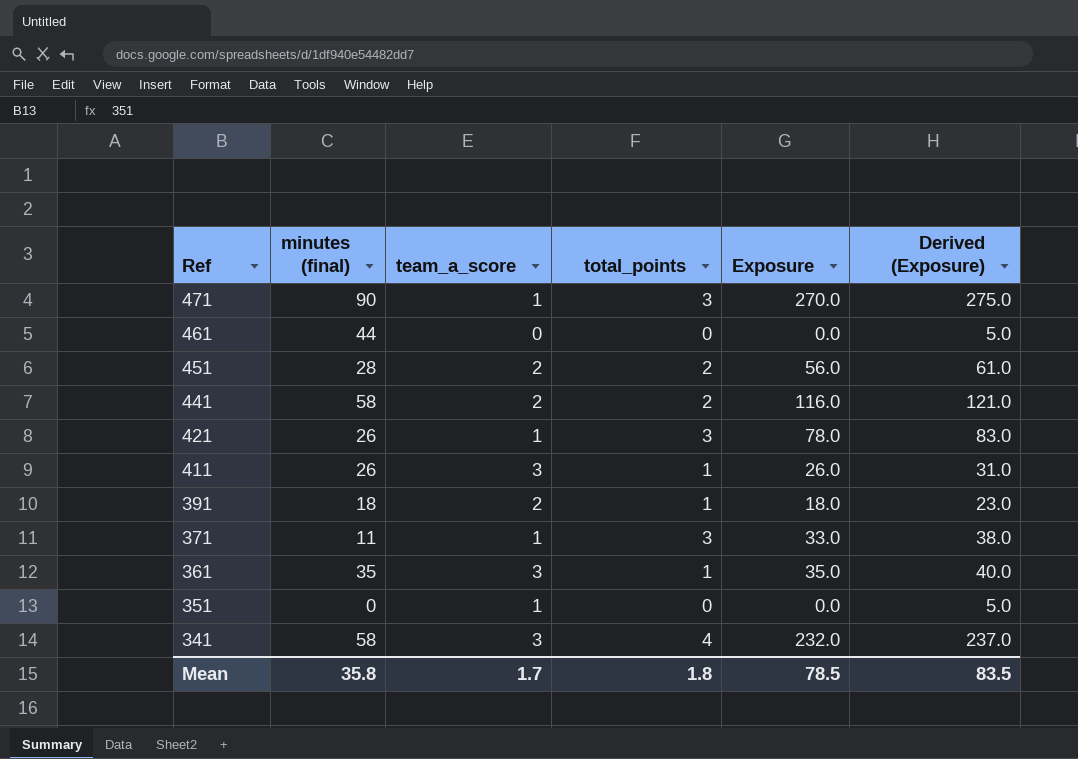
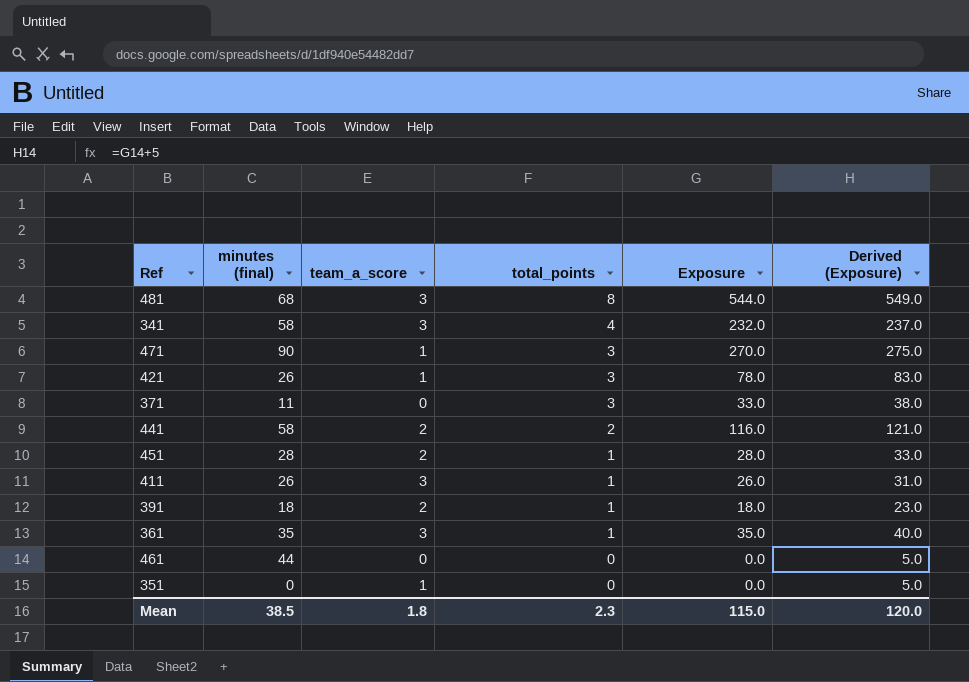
row order: Ref descending -> total_points descending
row 481: none -> 68 | 3 | 8 | 544.0 | 549.0
371 | team_a_score: 1 -> 0
451 | total_points: 2 -> 1
451 | Exposure: 56.0 -> 28.0
451 | Derived (Exposure): 61.0 -> 33.0
Mean | minutes (final): 35.8 -> 38.5
Mean | team_a_score: 1.7 -> 1.8
Mean | total_points: 1.8 -> 2.3
Mean | Exposure: 78.5 -> 115.0
Mean | Derived (Exposure): 83.5 -> 120.0

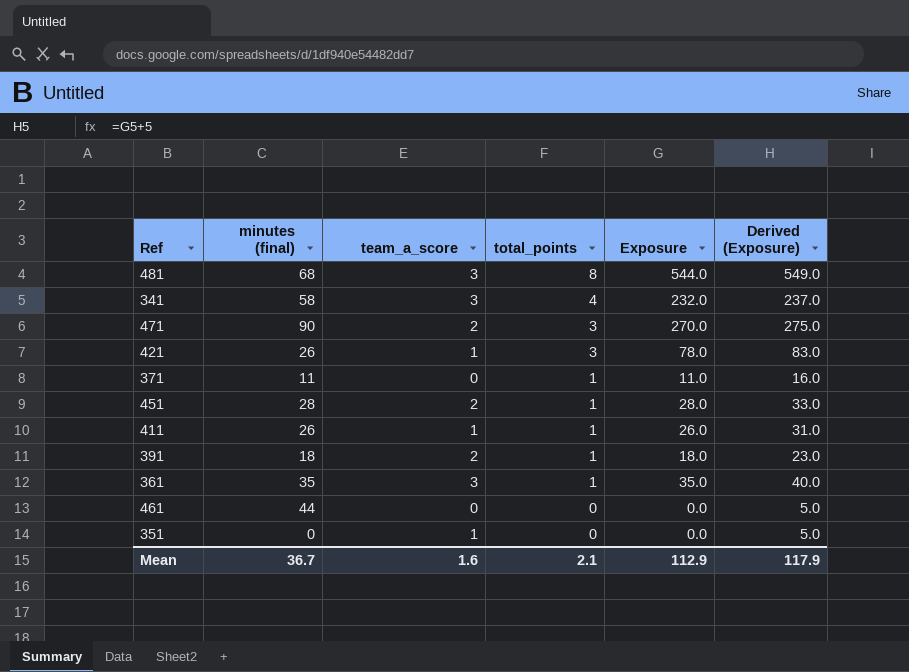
row 441: 58 | 2 | 2 | 116.0 | 121.0 -> none
471 | team_a_score: 1 -> 2
371 | total_points: 3 -> 1
371 | Exposure: 33.0 -> 11.0
371 | Derived (Exposure): 38.0 -> 16.0
411 | team_a_score: 3 -> 1
Mean | minutes (final): 38.5 -> 36.7
Mean | team_a_score: 1.8 -> 1.6
Mean | total_points: 2.3 -> 2.1
Mean | Exposure: 115.0 -> 112.9
Mean | Derived (Exposure): 120.0 -> 117.9

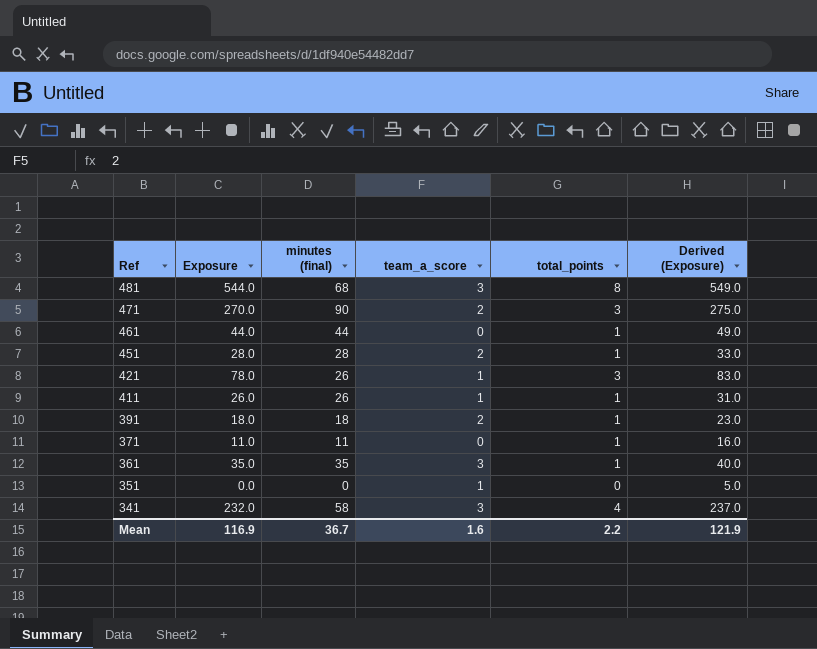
row order: total_points descending -> Ref descending
column Exposure | position: 5 -> 2
461 | Exposure: 0.0 -> 44.0
461 | total_points: 0 -> 1
461 | Derived (Exposure): 5.0 -> 49.0
Mean | Exposure: 112.9 -> 116.9
Mean | total_points: 2.1 -> 2.2
Mean | Derived (Exposure): 117.9 -> 121.9

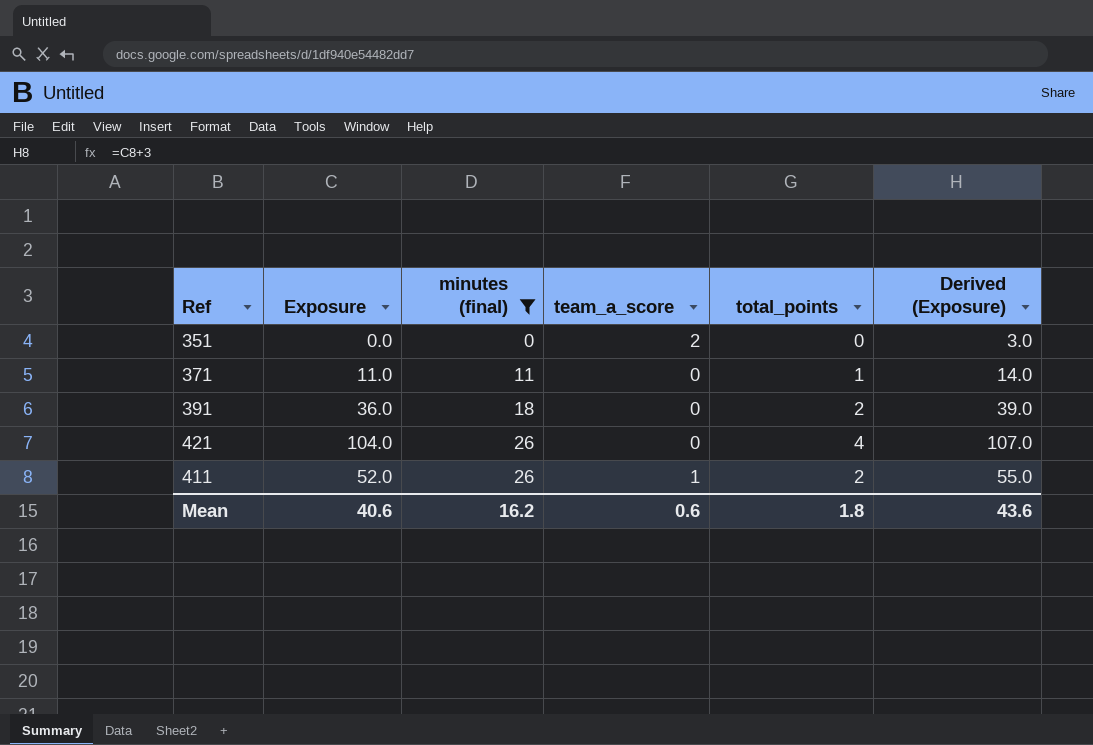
filter: none -> minutes (final) <= 26
row order: Ref descending -> minutes (final) ascending
column Derived (Exposure) | formula: [Exposure] + 5 -> [Exposure] + 3
351 | team_a_score: 1 -> 2
391 | Exposure: 18.0 -> 36.0
391 | team_a_score: 2 -> 0
391 | total_points: 1 -> 2
421 | Exposure: 78.0 -> 104.0
421 | team_a_score: 1 -> 0
421 | total_points: 3 -> 4
411 | Exposure: 26.0 -> 52.0
411 | total_points: 1 -> 2
Mean | Exposure: 116.9 -> 40.6
Mean | minutes (final): 36.7 -> 16.2
Mean | team_a_score: 1.6 -> 0.6
Mean | total_points: 2.2 -> 1.8
Mean | Derived (Exposure): 121.9 -> 43.6

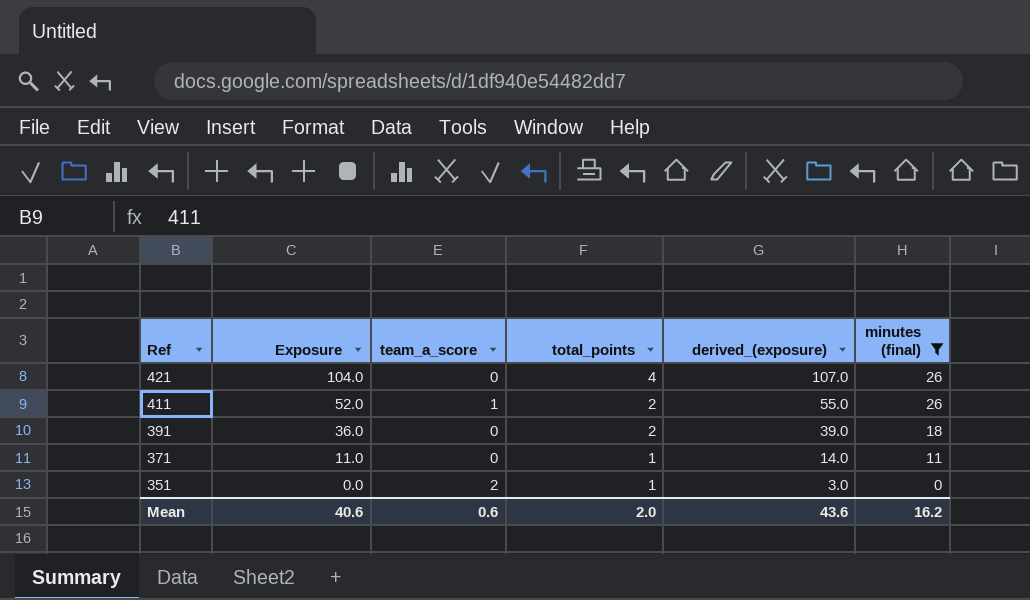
row order: minutes (final) ascending -> Ref descending
column name: Derived (Exposure) -> derived_(exposure)
column minutes (final) | position: 3 -> 6
351 | total_points: 0 -> 1
Mean | total_points: 1.8 -> 2.0

